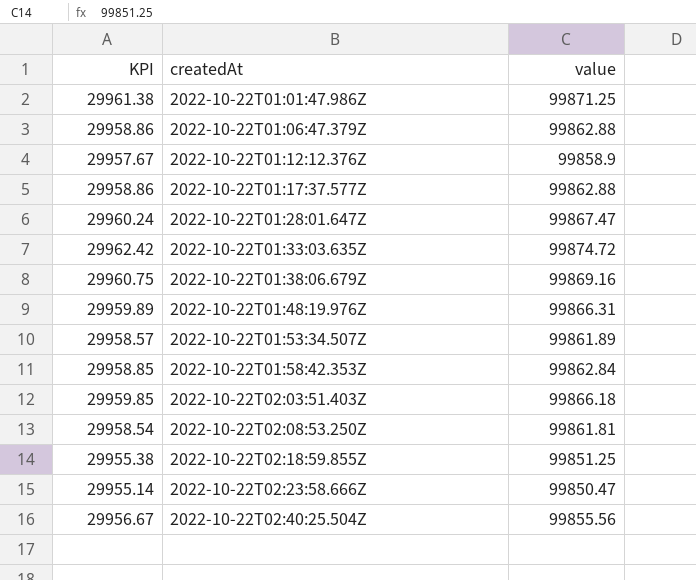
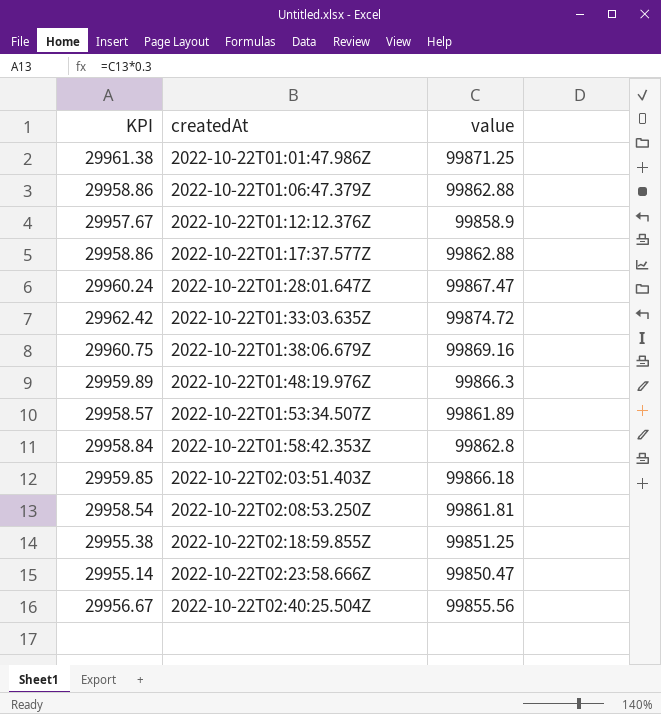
2022-10-22T01:48:19.976Z | value: 99866.31 -> 99866.3
2022-10-22T01:58:42.353Z | KPI: 29958.85 -> 29958.84
2022-10-22T01:58:42.353Z | value: 99862.84 -> 99862.8

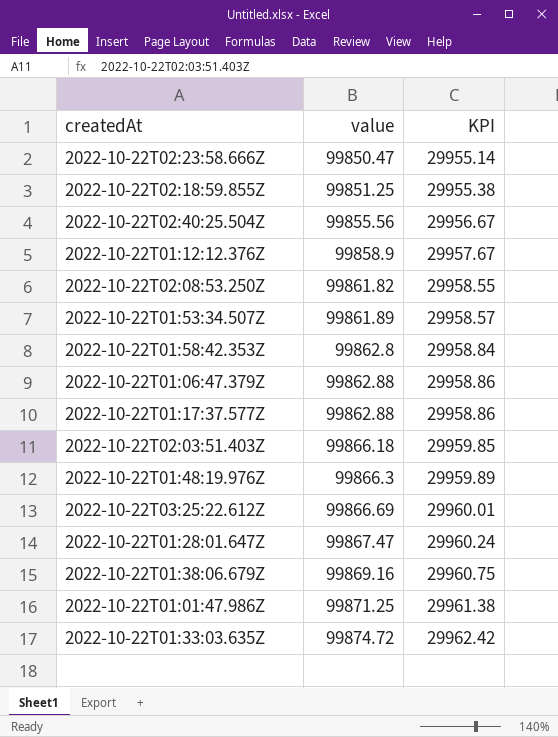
row order: createdAt ascending -> value ascending
column KPI | position: 1 -> 3
2022-10-22T02:08:53.250Z | value: 99861.81 -> 99861.82
2022-10-22T02:08:53.250Z | KPI: 29958.54 -> 29958.55
row 2022-10-22T03:25:22.612Z: none -> 99866.69 | 29960.01

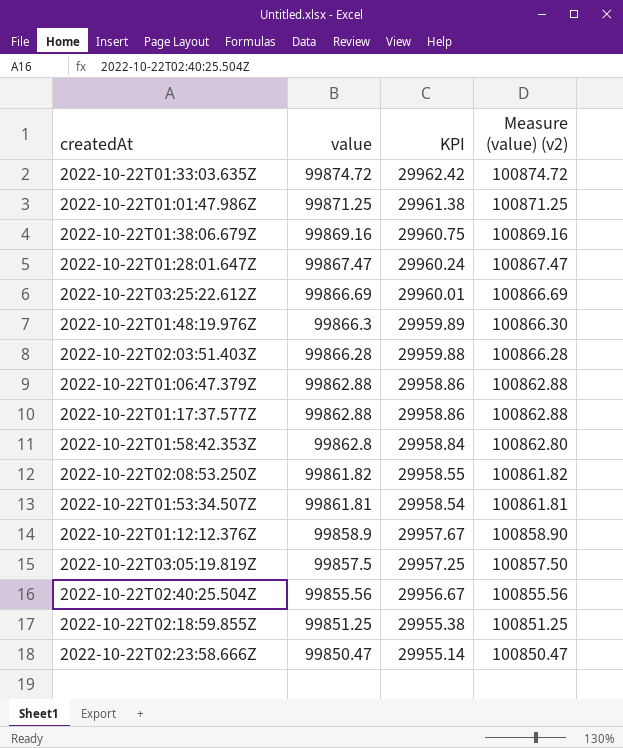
row order: value ascending -> value descending
column Measure (value) (v2) | formula: none -> [value] + 1000
2022-10-22T02:03:51.403Z | value: 99866.18 -> 99866.28
2022-10-22T02:03:51.403Z | KPI: 29959.85 -> 29959.88
2022-10-22T01:53:34.507Z | value: 99861.89 -> 99861.81
2022-10-22T01:53:34.507Z | KPI: 29958.57 -> 29958.54
row 2022-10-22T03:05:19.819Z: none -> 99857.5 | 29957.25 | 100857.50

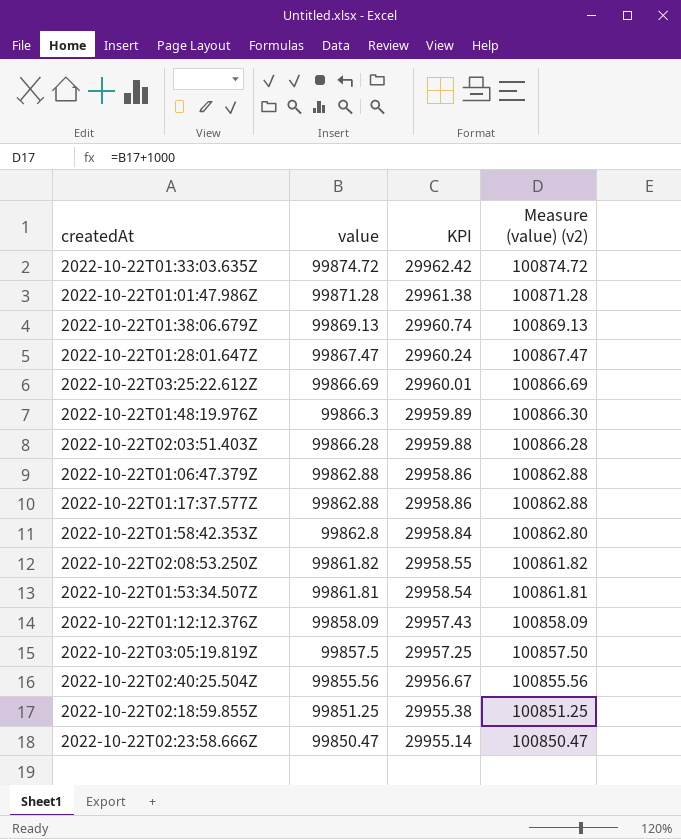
2022-10-22T01:01:47.986Z | value: 99871.25 -> 99871.28
2022-10-22T01:01:47.986Z | Measure (value) (v2): 100871.25 -> 100871.28
2022-10-22T01:38:06.679Z | value: 99869.16 -> 99869.13
2022-10-22T01:38:06.679Z | KPI: 29960.75 -> 29960.74
2022-10-22T01:38:06.679Z | Measure (value) (v2): 100869.16 -> 100869.13
2022-10-22T01:12:12.376Z | value: 99858.9 -> 99858.09
2022-10-22T01:12:12.376Z | KPI: 29957.67 -> 29957.43
2022-10-22T01:12:12.376Z | Measure (value) (v2): 100858.90 -> 100858.09

